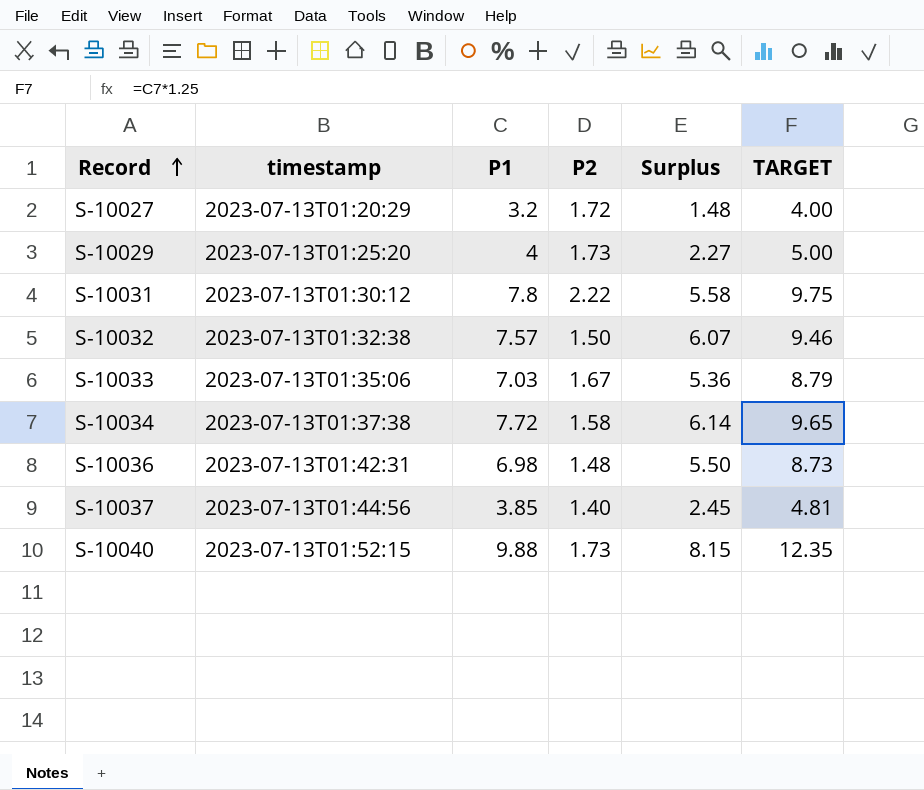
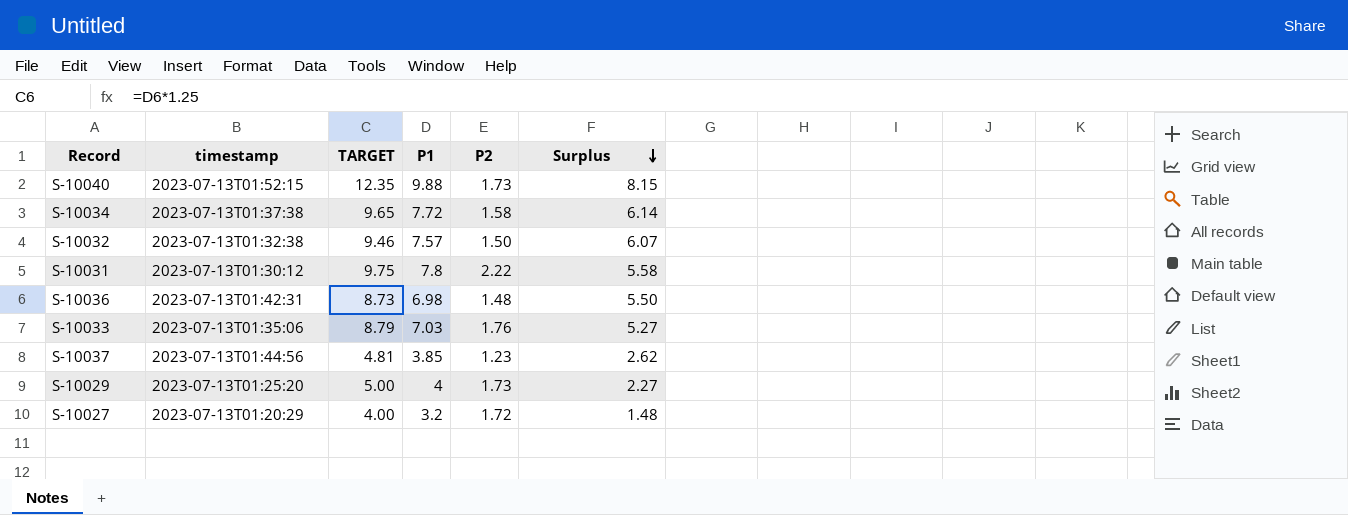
row order: Record ascending -> Surplus descending
column TARGET | position: 6 -> 3
S-10033 | P2: 1.67 -> 1.76
S-10033 | Surplus: 5.36 -> 5.27
S-10037 | P2: 1.40 -> 1.23
S-10037 | Surplus: 2.45 -> 2.62

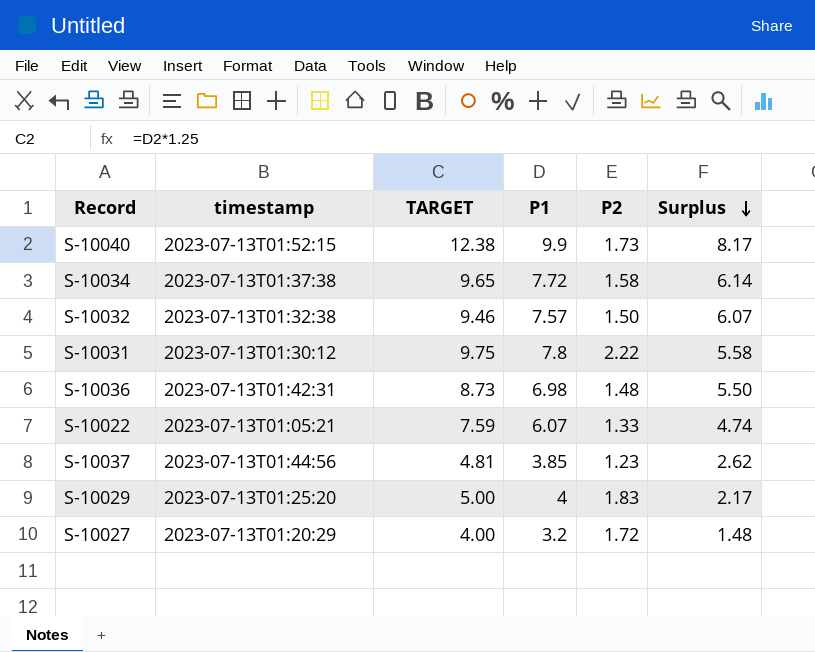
row S-10033: 2023-07-13T01:35:06 | 8.79 | 7.03 | 1.76 | 5.27 -> none
S-10040 | TARGET: 12.35 -> 12.38
S-10040 | P1: 9.88 -> 9.9
S-10040 | Surplus: 8.15 -> 8.17
row S-10022: none -> 2023-07-13T01:05:21 | 7.59 | 6.07 | 1.33 | 4.74
S-10029 | P2: 1.73 -> 1.83
S-10029 | Surplus: 2.27 -> 2.17

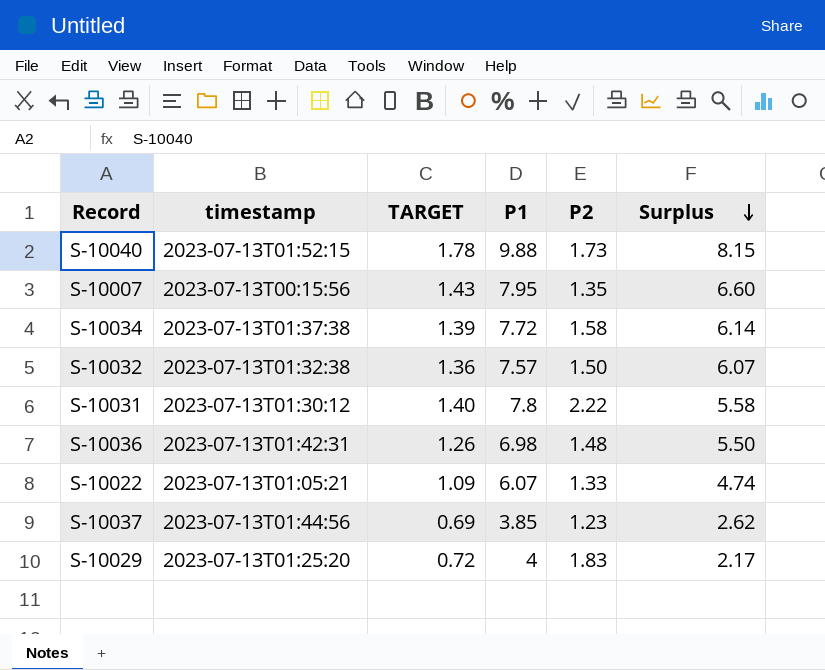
column TARGET | formula: [P1] * 1.25 -> [P1] * 0.18
row S-10027: 2023-07-13T01:20:29 | 4.00 | 3.2 | 1.72 | 1.48 -> none
S-10040 | P1: 9.9 -> 9.88
S-10040 | Surplus: 8.17 -> 8.15
row S-10007: none -> 2023-07-13T00:15:56 | 1.43 | 7.95 | 1.35 | 6.60

